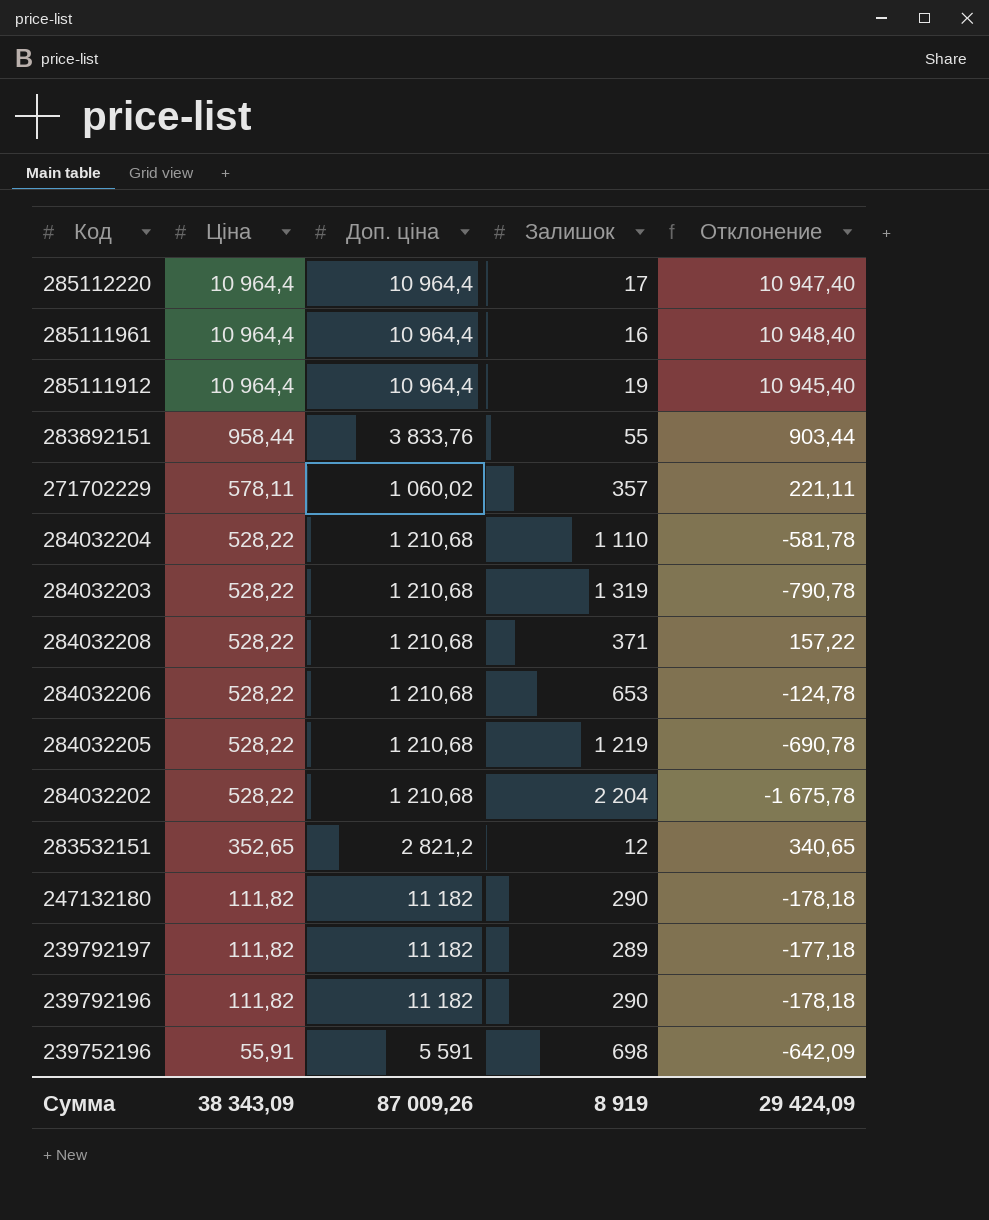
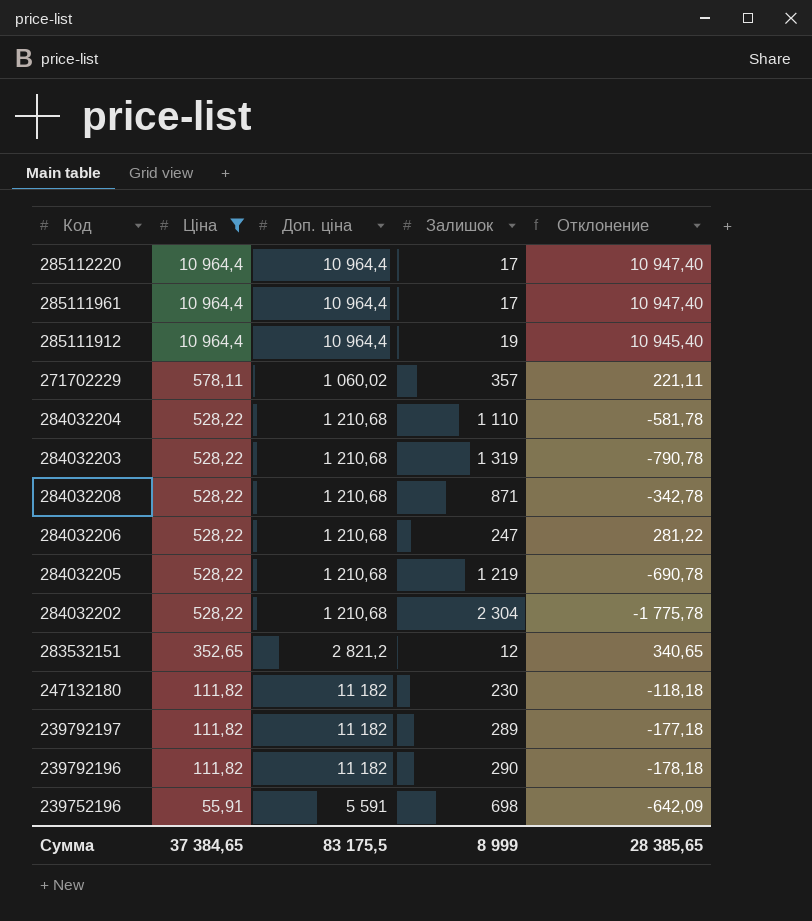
filter: none -> Ціна != 958,44
285111961 | Залишок: 16 -> 17
285111961 | Отклонение: 10 948,40 -> 10 947,40
284032208 | Залишок: 371 -> 871
284032208 | Отклонение: 157,22 -> -342,78
284032206 | Залишок: 653 -> 247
284032206 | Отклонение: -124,78 -> 281,22
284032202 | Залишок: 2 204 -> 2 304
284032202 | Отклонение: -1 675,78 -> -1 775,78
247132180 | Залишок: 290 -> 230
247132180 | Отклонение: -178,18 -> -118,18
Сумма | Ціна: 38 343,09 -> 37 384,65
Сумма | Доп. ціна: 87 009,26 -> 83 175,5
Сумма | Залишок: 8 919 -> 8 999
Сумма | Отклонение: 29 424,09 -> 28 385,65

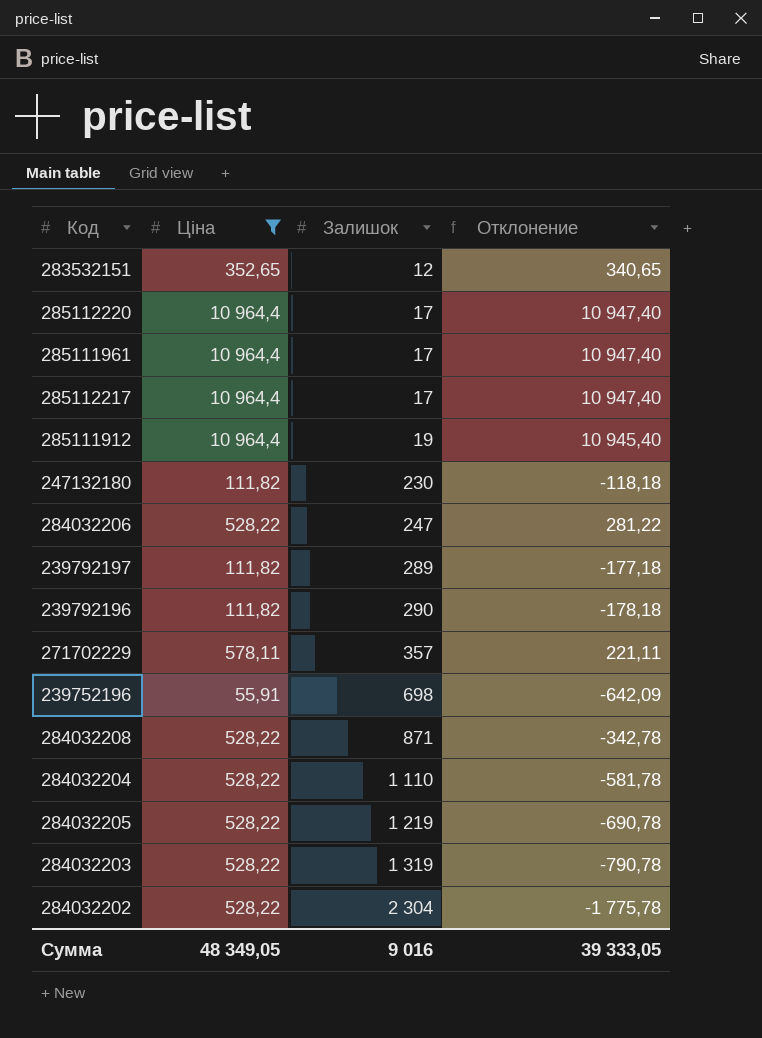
row order: Ціна descending -> Залишок ascending
column Доп. ціна | position: 3 -> none
row 285112217: none -> 10 964,4 | 17 | 10 947,40
Сумма | Ціна: 37 384,65 -> 48 349,05
Сумма | Залишок: 8 999 -> 9 016
Сумма | Отклонение: 28 385,65 -> 39 333,05

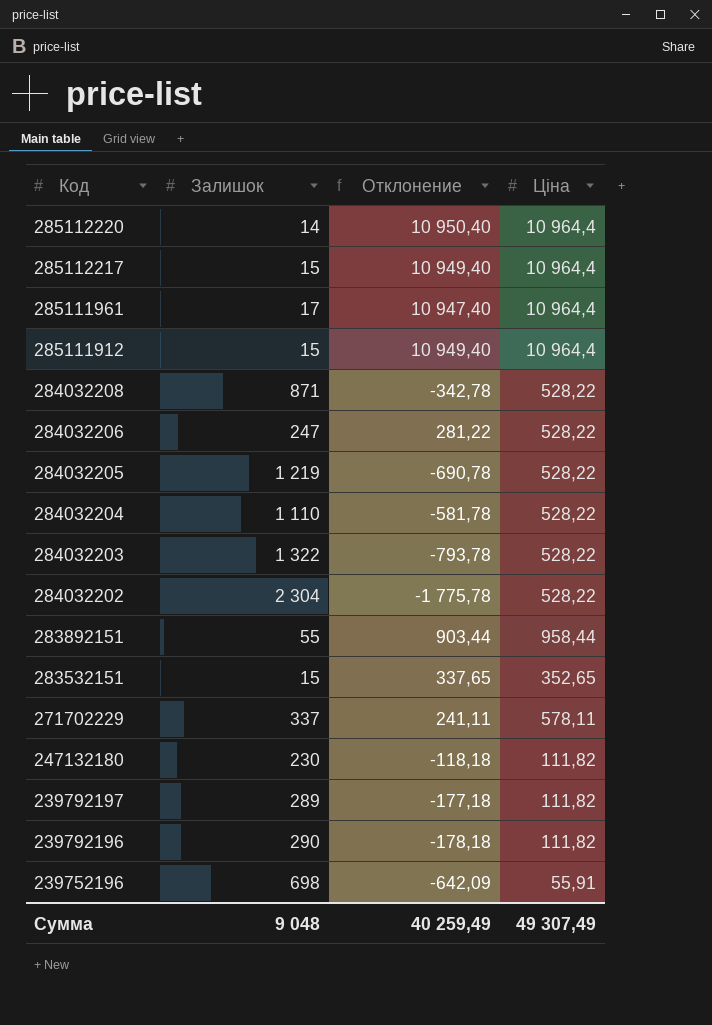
filter: Ціна != 958,44 -> none
row order: Залишок ascending -> Код descending
column Ціна | position: 2 -> 4
285112220 | Залишок: 17 -> 14
285112220 | Отклонение: 10 947,40 -> 10 950,40
285112217 | Залишок: 17 -> 15
285112217 | Отклонение: 10 947,40 -> 10 949,40
285111912 | Залишок: 19 -> 15
285111912 | Отклонение: 10 945,40 -> 10 949,40
284032203 | Залишок: 1 319 -> 1 322
284032203 | Отклонение: -790,78 -> -793,78
283532151 | Залишок: 12 -> 15
283532151 | Отклонение: 340,65 -> 337,65
271702229 | Залишок: 357 -> 337
271702229 | Отклонение: 221,11 -> 241,11
Сумма | Залишок: 9 016 -> 9 048
Сумма | Отклонение: 39 333,05 -> 40 259,49
Сумма | Ціна: 48 349,05 -> 49 307,49

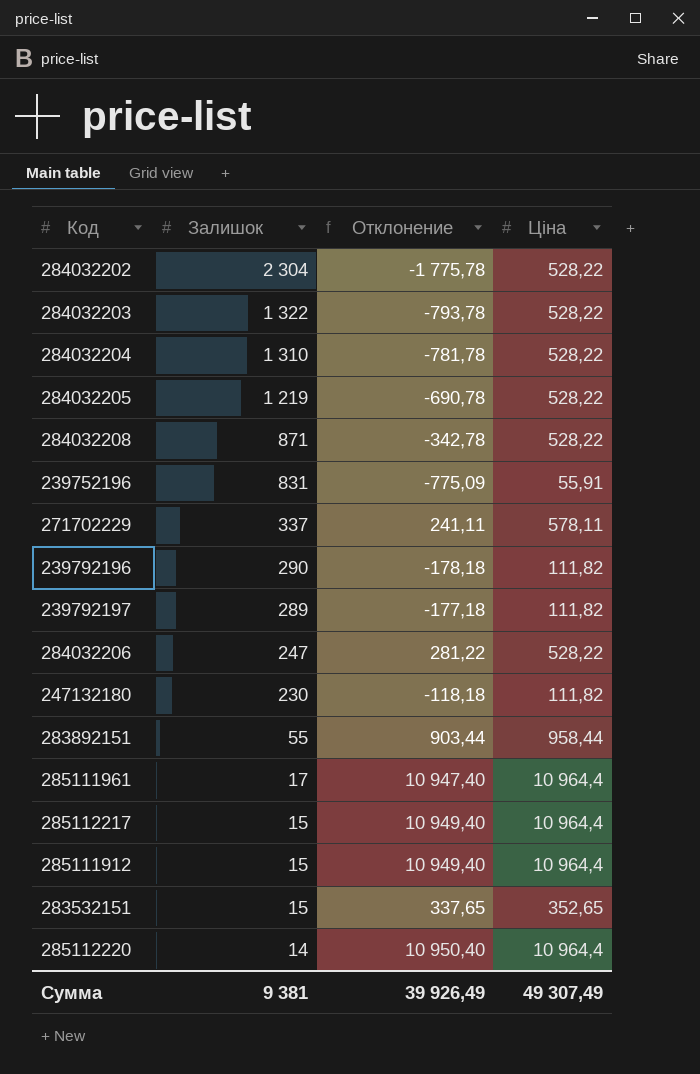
row order: Код descending -> Залишок descending
284032204 | Залишок: 1 110 -> 1 310
284032204 | Отклонение: -581,78 -> -781,78
239752196 | Залишок: 698 -> 831
239752196 | Отклонение: -642,09 -> -775,09
Сумма | Залишок: 9 048 -> 9 381
Сумма | Отклонение: 40 259,49 -> 39 926,49

